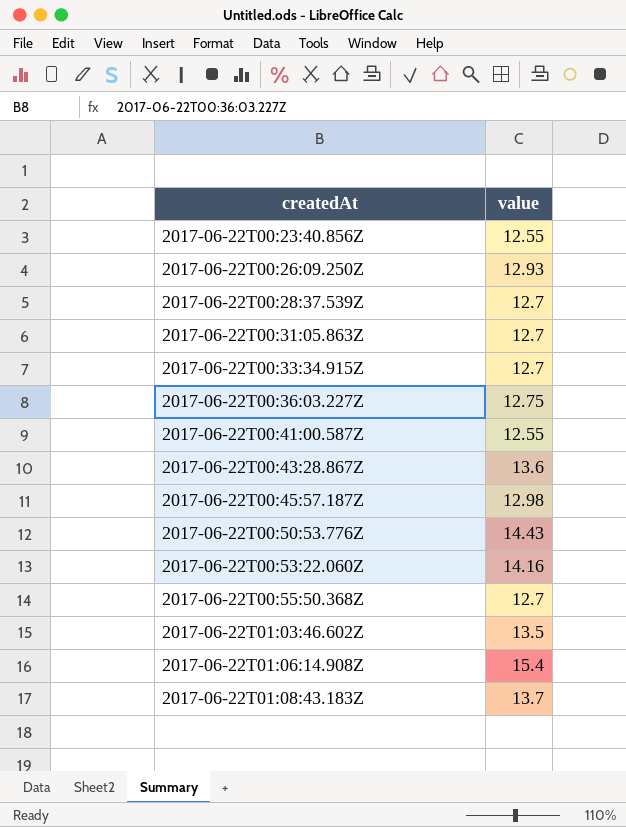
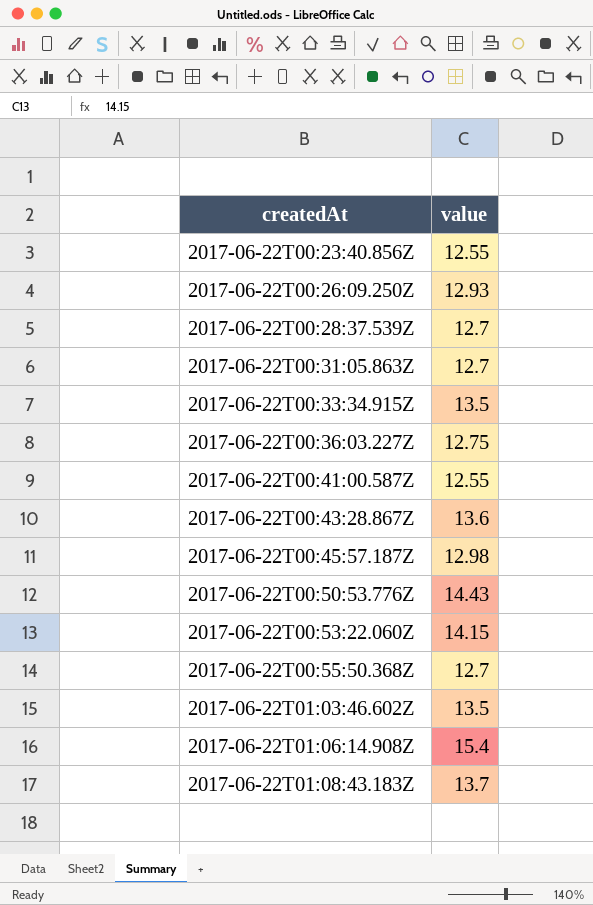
2017-06-22T00:33:34.915Z | value: 12.7 -> 13.5
2017-06-22T00:53:22.060Z | value: 14.16 -> 14.15

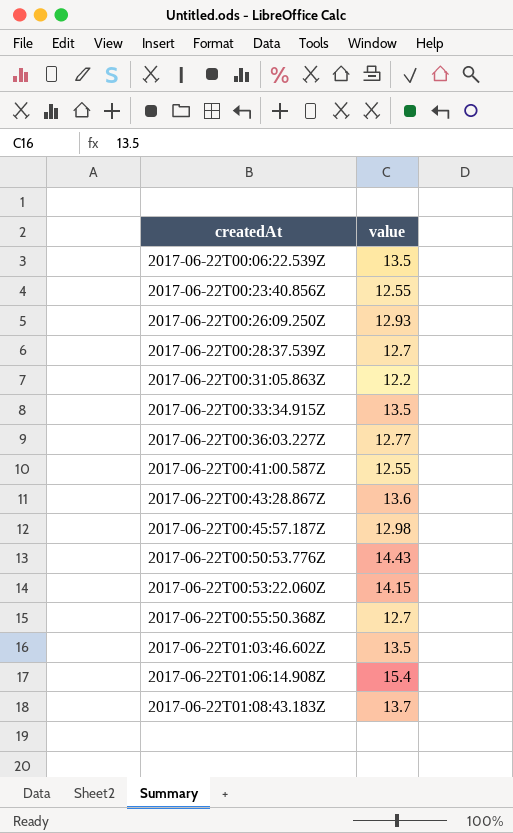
row 2017-06-22T00:06:22.539Z: none -> 13.5
2017-06-22T00:31:05.863Z | value: 12.7 -> 12.2
2017-06-22T00:36:03.227Z | value: 12.75 -> 12.77

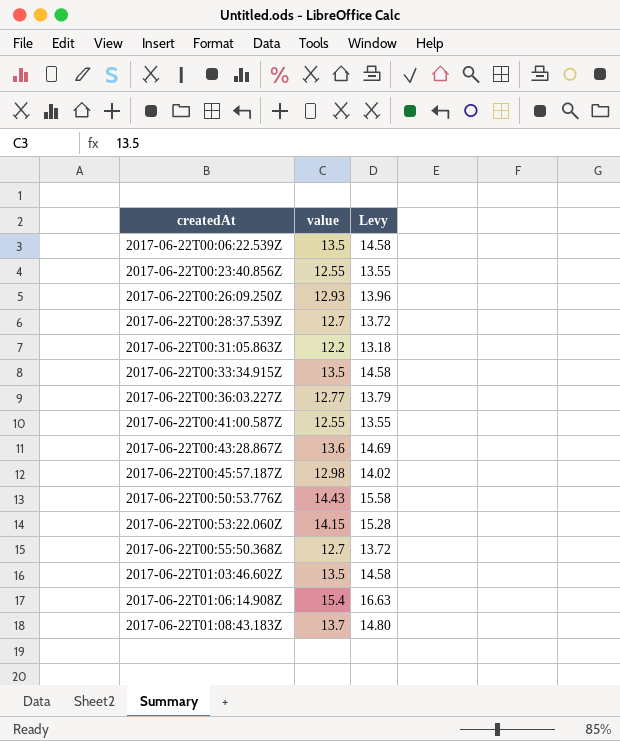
column Levy | formula: none -> [value] * 1.08

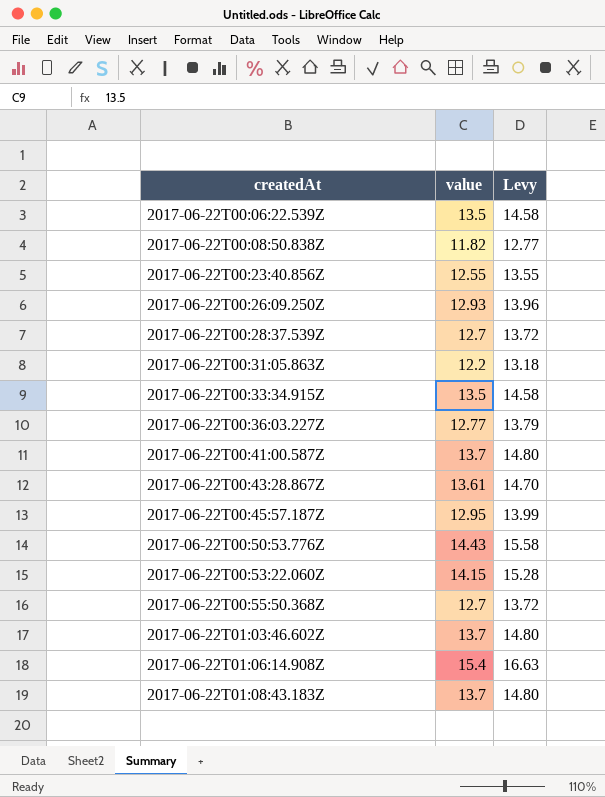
row 2017-06-22T00:08:50.838Z: none -> 11.82 | 12.77
2017-06-22T00:41:00.587Z | value: 12.55 -> 13.7
2017-06-22T00:41:00.587Z | Levy: 13.55 -> 14.80
2017-06-22T00:43:28.867Z | value: 13.6 -> 13.61
2017-06-22T00:43:28.867Z | Levy: 14.69 -> 14.70
2017-06-22T00:45:57.187Z | value: 12.98 -> 12.95
2017-06-22T00:45:57.187Z | Levy: 14.02 -> 13.99
2017-06-22T01:03:46.602Z | value: 13.5 -> 13.7
2017-06-22T01:03:46.602Z | Levy: 14.58 -> 14.80

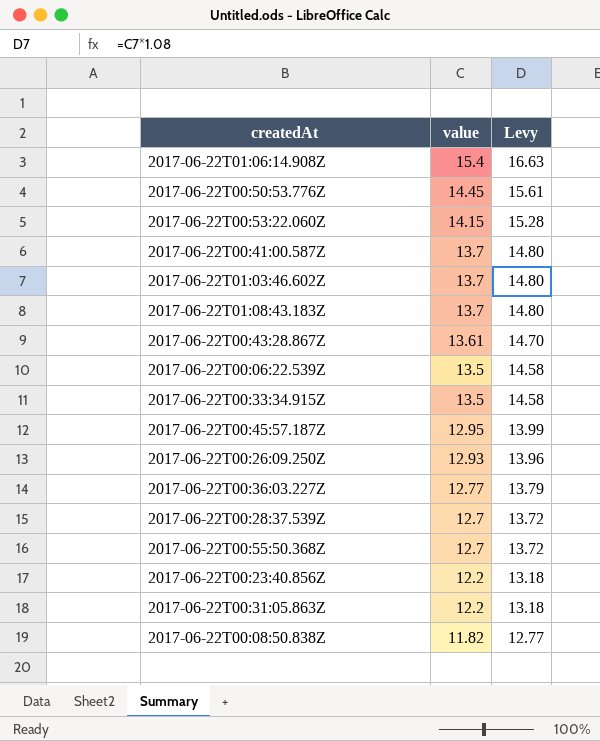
row order: createdAt ascending -> value descending
2017-06-22T00:50:53.776Z | value: 14.43 -> 14.45
2017-06-22T00:50:53.776Z | Levy: 15.58 -> 15.61
2017-06-22T00:23:40.856Z | value: 12.55 -> 12.2
2017-06-22T00:23:40.856Z | Levy: 13.55 -> 13.18

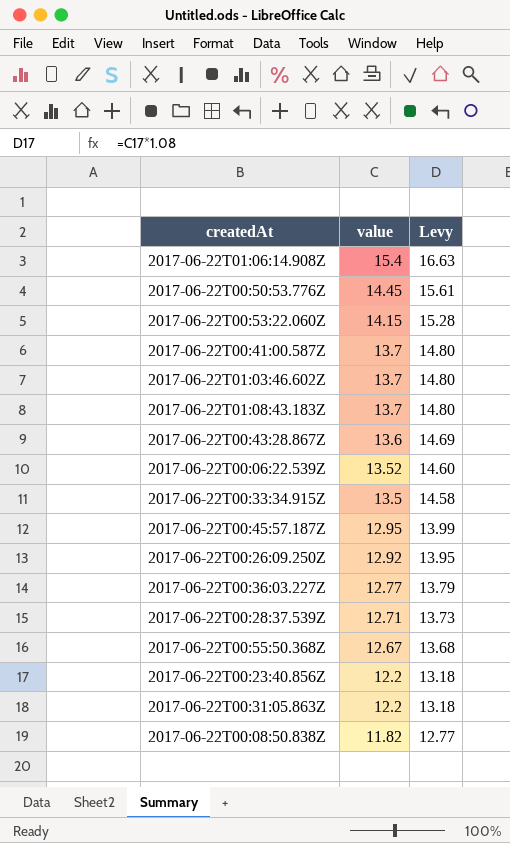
2017-06-22T00:43:28.867Z | value: 13.61 -> 13.6
2017-06-22T00:43:28.867Z | Levy: 14.70 -> 14.69
2017-06-22T00:06:22.539Z | value: 13.5 -> 13.52
2017-06-22T00:06:22.539Z | Levy: 14.58 -> 14.60
2017-06-22T00:26:09.250Z | value: 12.93 -> 12.92
2017-06-22T00:26:09.250Z | Levy: 13.96 -> 13.95
2017-06-22T00:28:37.539Z | value: 12.7 -> 12.71
2017-06-22T00:28:37.539Z | Levy: 13.72 -> 13.73
2017-06-22T00:55:50.368Z | value: 12.7 -> 12.67
2017-06-22T00:55:50.368Z | Levy: 13.72 -> 13.68

